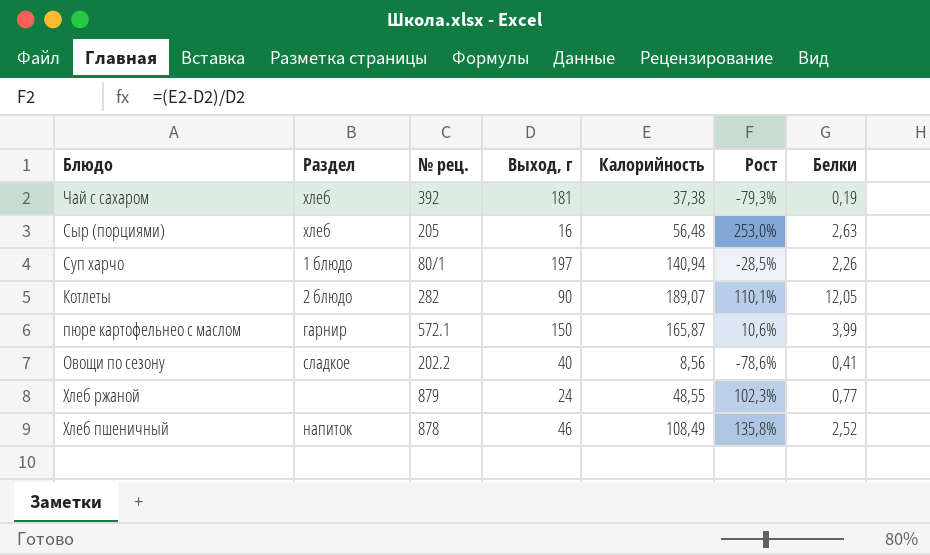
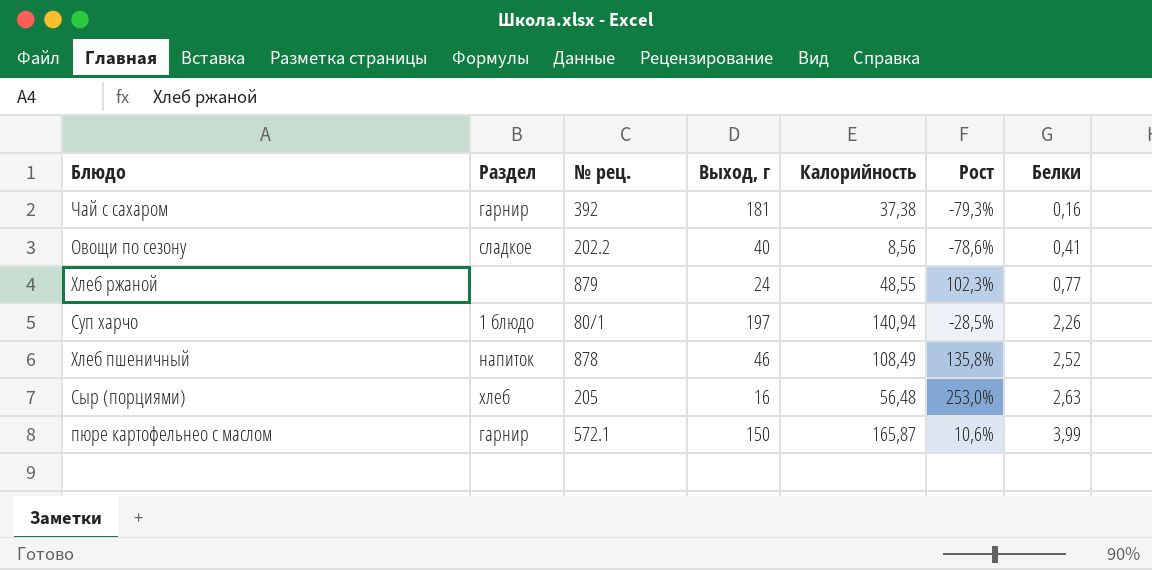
row order: none -> Белки ascending
row Котлеты: 2 блюдо | 282 | 90 | 189,07 | 110,1% | 12,05 -> none
Чай с сахаром | Раздел: хлеб -> гарнир
Чай с сахаром | Белки: 0,19 -> 0,16

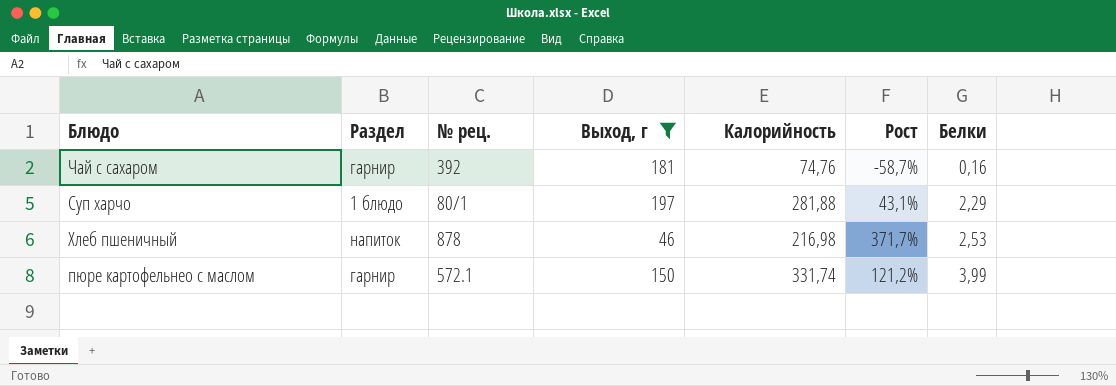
filter: none -> Выход, г >= 46
Чай с сахаром | Калорийность: 37,38 -> 74,76
Чай с сахаром | Рост: -79,3% -> -58,7%
Суп харчо | Калорийность: 140,94 -> 281,88
Суп харчо | Рост: -28,5% -> 43,1%
Суп харчо | Белки: 2,26 -> 2,29
Хлеб пшеничный | Калорийность: 108,49 -> 216,98
Хлеб пшеничный | Рост: 135,8% -> 371,7%
Хлеб пшеничный | Белки: 2,52 -> 2,53
пюре картофельнео с маслом | Калорийность: 165,87 -> 331,74
пюре картофельнео с маслом | Рост: 10,6% -> 121,2%

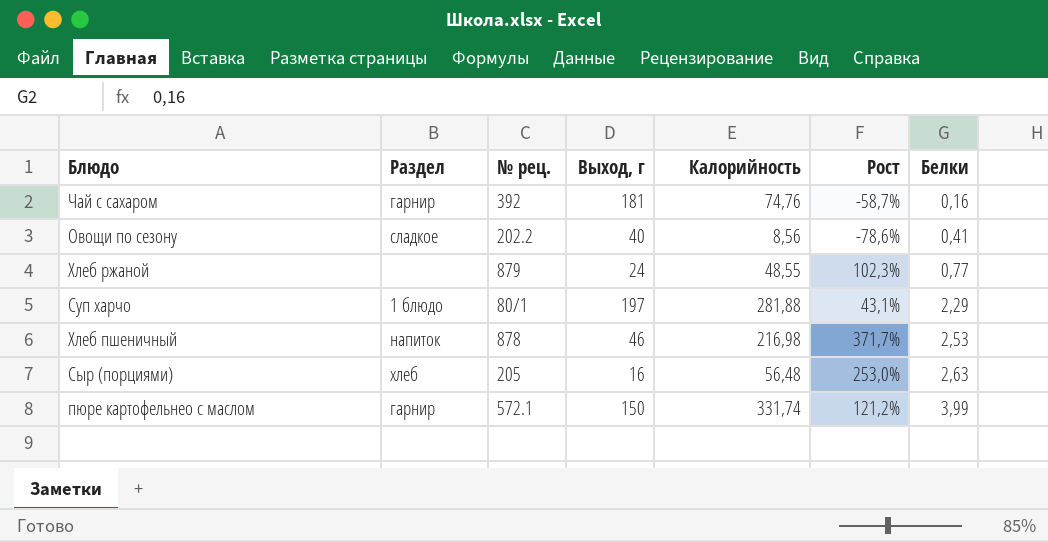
filter: Выход, г >= 46 -> none

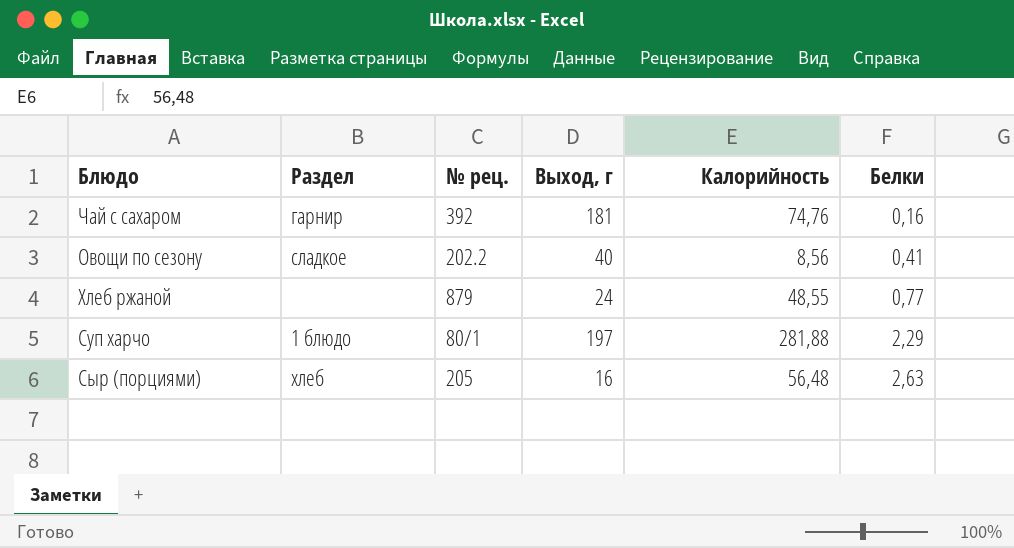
column Рост | formula: ([Калорийность] - [Выход, г]) / [Выход, г] -> none
row Хлеб пшеничный: напиток | 878 | 46 | 216,98 | 371,7% | 2,53 -> none
row пюре картофельнео с маслом: гарнир | 572.1 | 150 | 331,74 | 121,2% | 3,99 -> none

